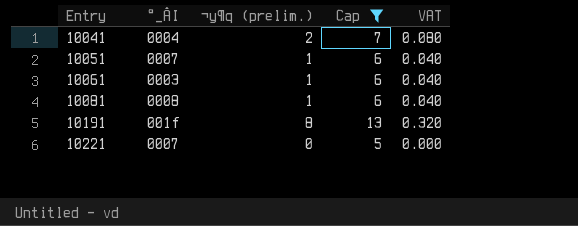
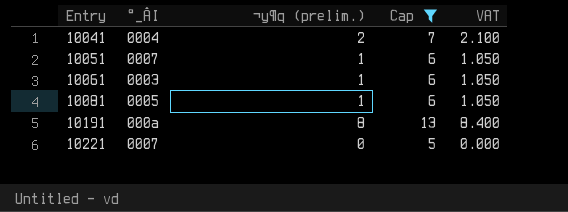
column VAT | formula: [¬y¶q (prelim.)] * 0.04 -> [¬y¶q (prelim.)] * 1.05
10081 | °_ÂI: 0008 -> 0005
10191 | °_ÂI: 001f -> 000a

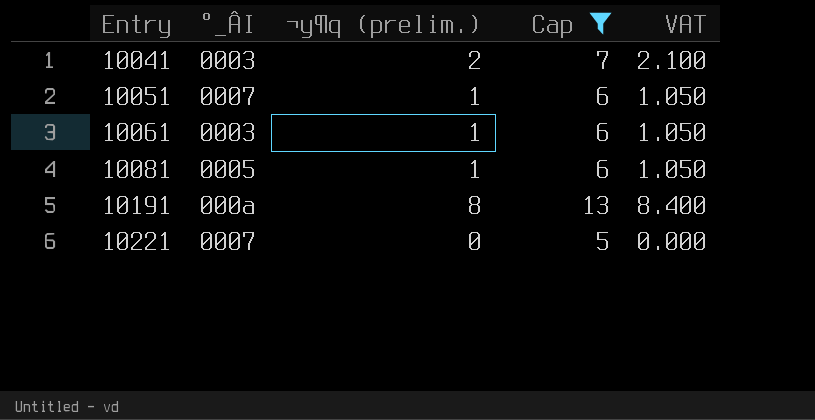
10041 | °_ÂI: 0004 -> 0003

